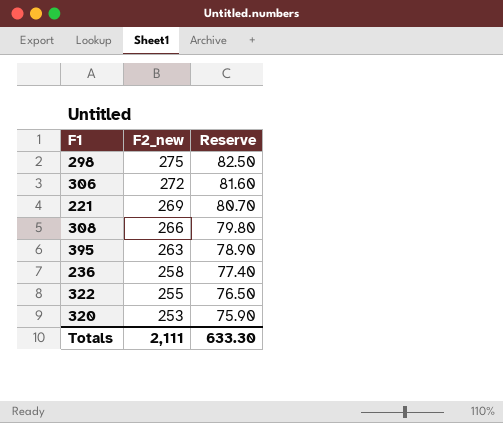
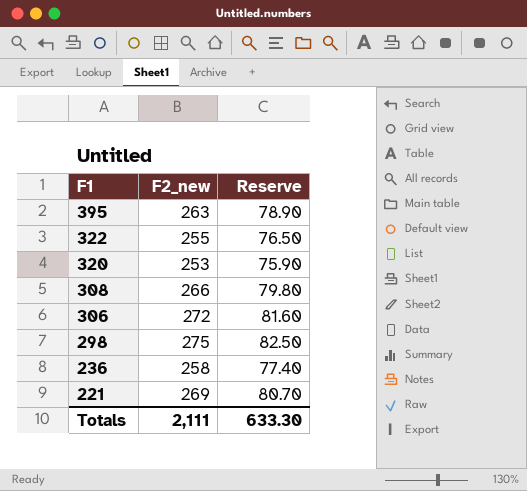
row order: F2_new descending -> F1 descending

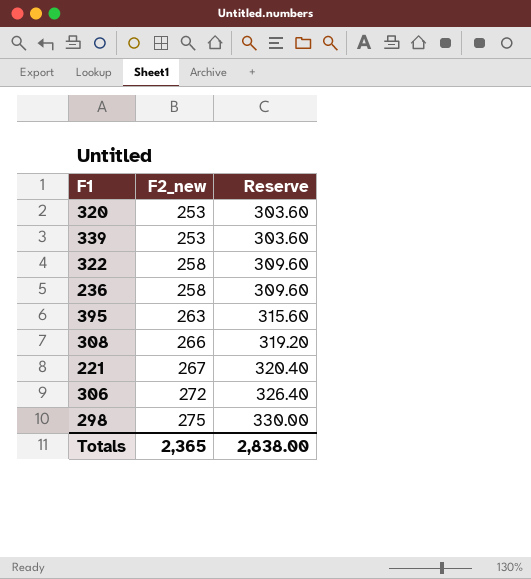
row order: F1 descending -> F2_new ascending
column Reserve | formula: [F2_new] * 0.3 -> [F2_new] * 1.2
row 339: none -> 253 | 303.60
322 | F2_new: 255 -> 258
221 | F2_new: 269 -> 267
Totals | F2_new: 2,111 -> 2,365
Totals | Reserve: 633.30 -> 2,838.00

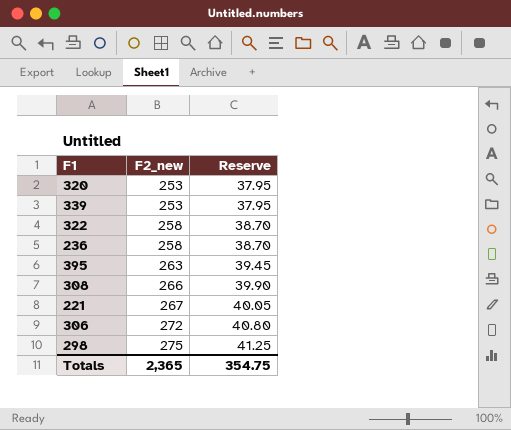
column Reserve | formula: [F2_new] * 1.2 -> [F2_new] * 0.15
Totals | Reserve: 2,838.00 -> 354.75

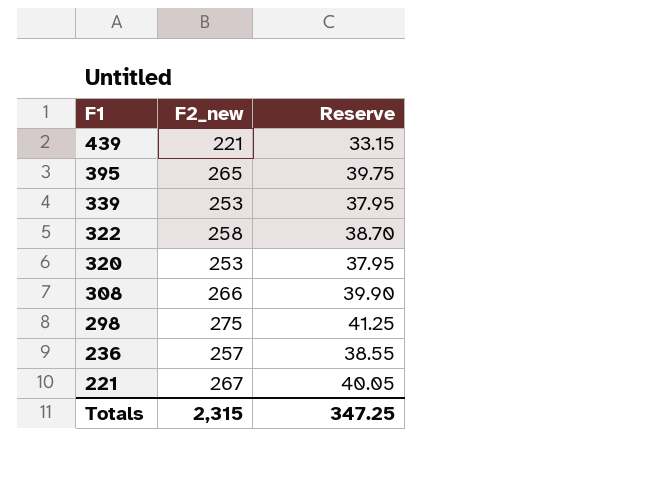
row order: F2_new ascending -> F1 descending
row 306: 272 | 40.80 -> none
row 439: none -> 221 | 33.15
395 | F2_new: 263 -> 265
395 | Reserve: 39.45 -> 39.75
236 | F2_new: 258 -> 257
236 | Reserve: 38.70 -> 38.55
Totals | F2_new: 2,365 -> 2,315
Totals | Reserve: 354.75 -> 347.25

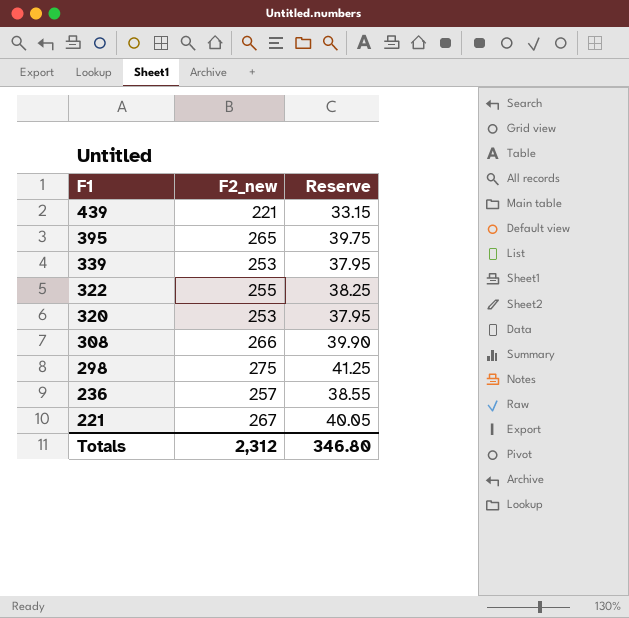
322 | F2_new: 258 -> 255
322 | Reserve: 38.70 -> 38.25
Totals | F2_new: 2,315 -> 2,312
Totals | Reserve: 347.25 -> 346.80

